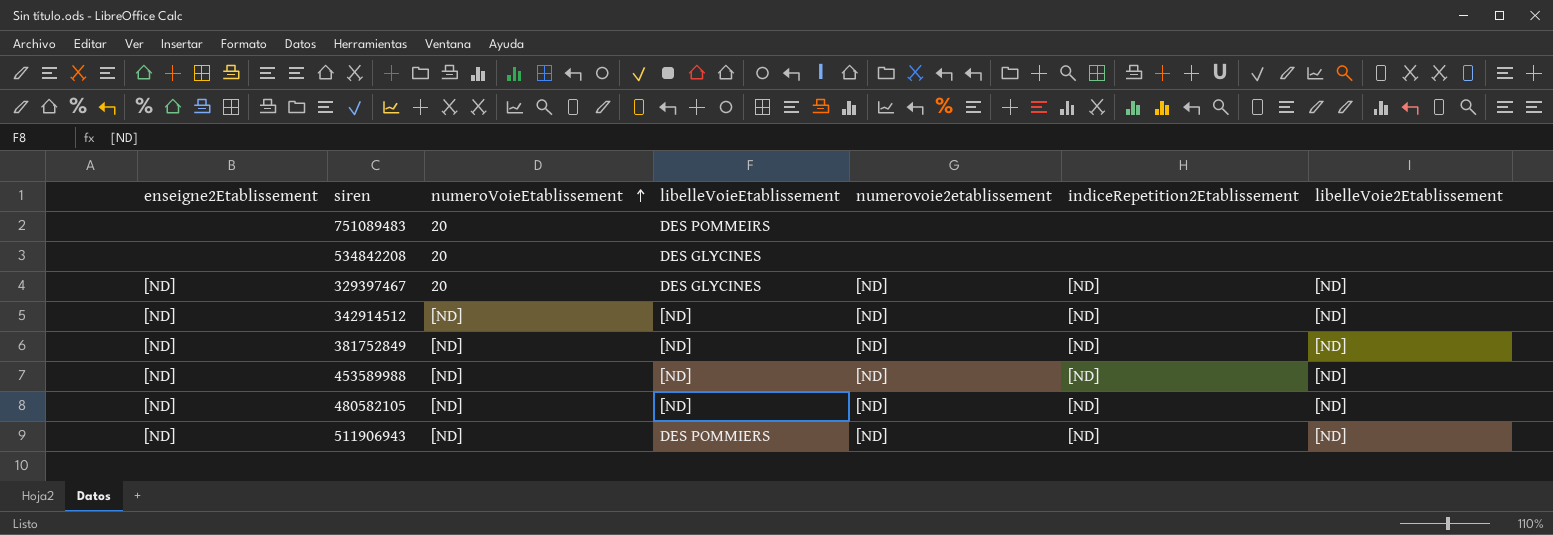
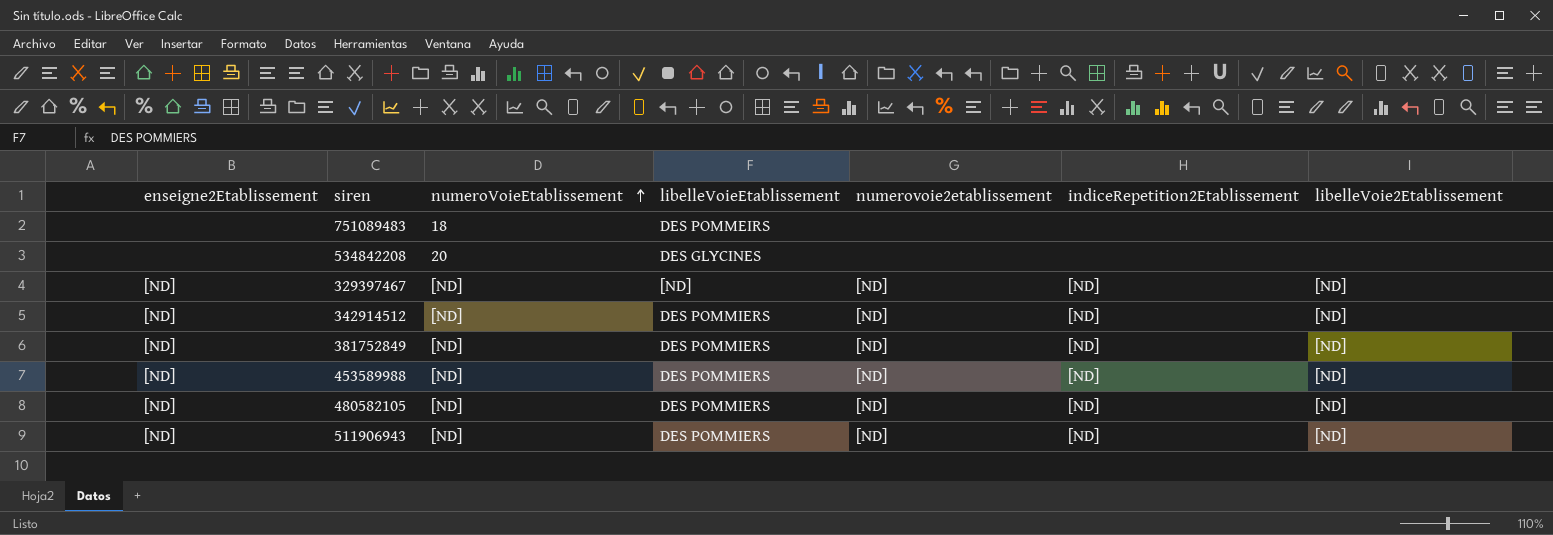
751089483 | numeroVoieEtablissement: 20 -> 18
329397467 | numeroVoieEtablissement: 20 -> [ND]
329397467 | libelleVoieEtablissement: DES GLYCINES -> [ND]
342914512 | libelleVoieEtablissement: [ND] -> DES POMMIERS
381752849 | libelleVoieEtablissement: [ND] -> DES POMMIERS
453589988 | libelleVoieEtablissement: [ND] -> DES POMMIERS
480582105 | libelleVoieEtablissement: [ND] -> DES POMMIERS

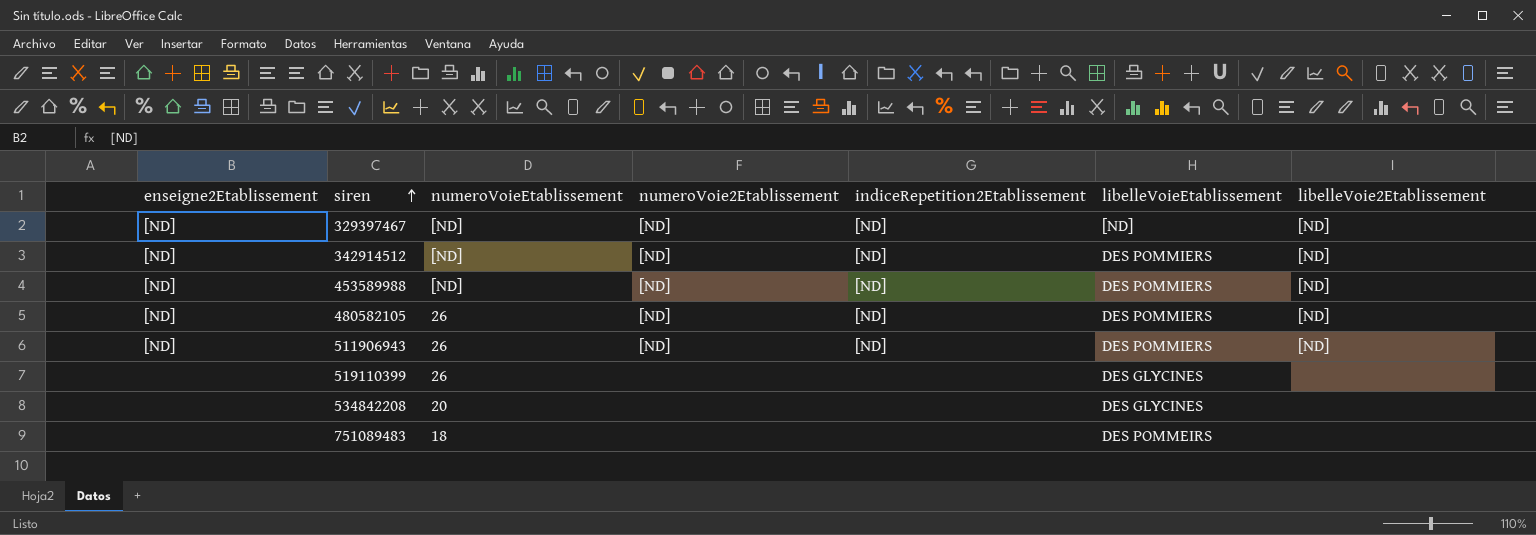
row order: numeroVoieEtablissement ascending -> siren ascending
column name: numerovoie2etablissement -> numeroVoie2Etablissement
column libelleVoieEtablissement | position: 4 -> 6
row 381752849: [ND] | [ND] | DES POMMIERS | [ND] | [ND] | [ND] -> none
480582105 | numeroVoieEtablissement: [ND] -> 26
511906943 | numeroVoieEtablissement: [ND] -> 26
row 519110399: none -> none | 26 | none | none | DES GLYCINES | none

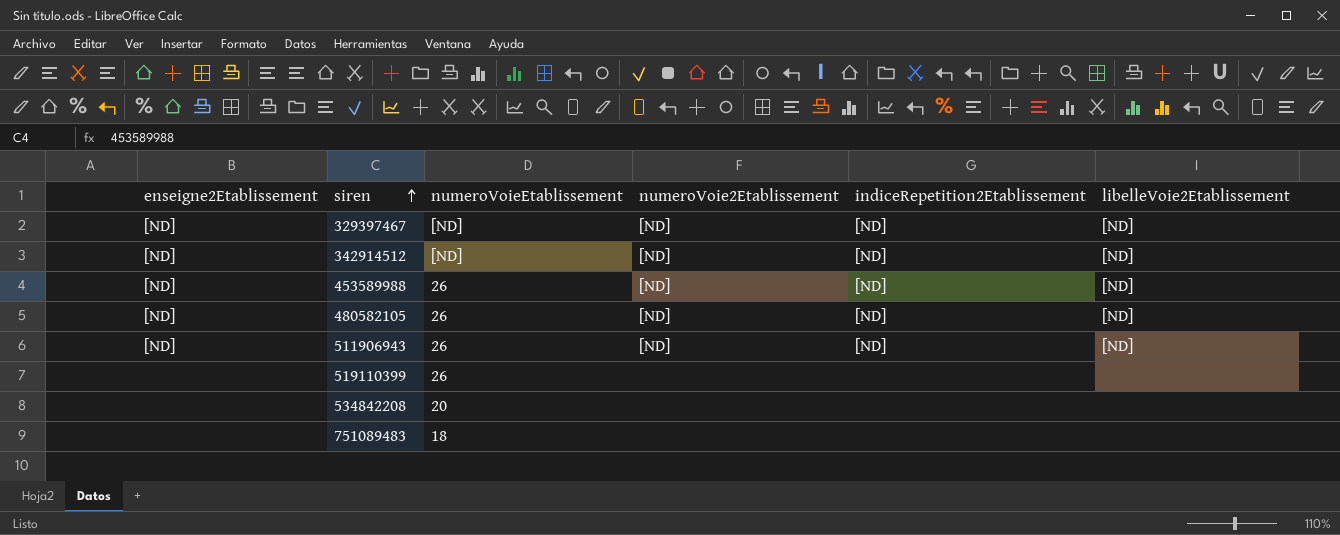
column libelleVoieEtablissement | position: 6 -> none
453589988 | numeroVoieEtablissement: [ND] -> 26

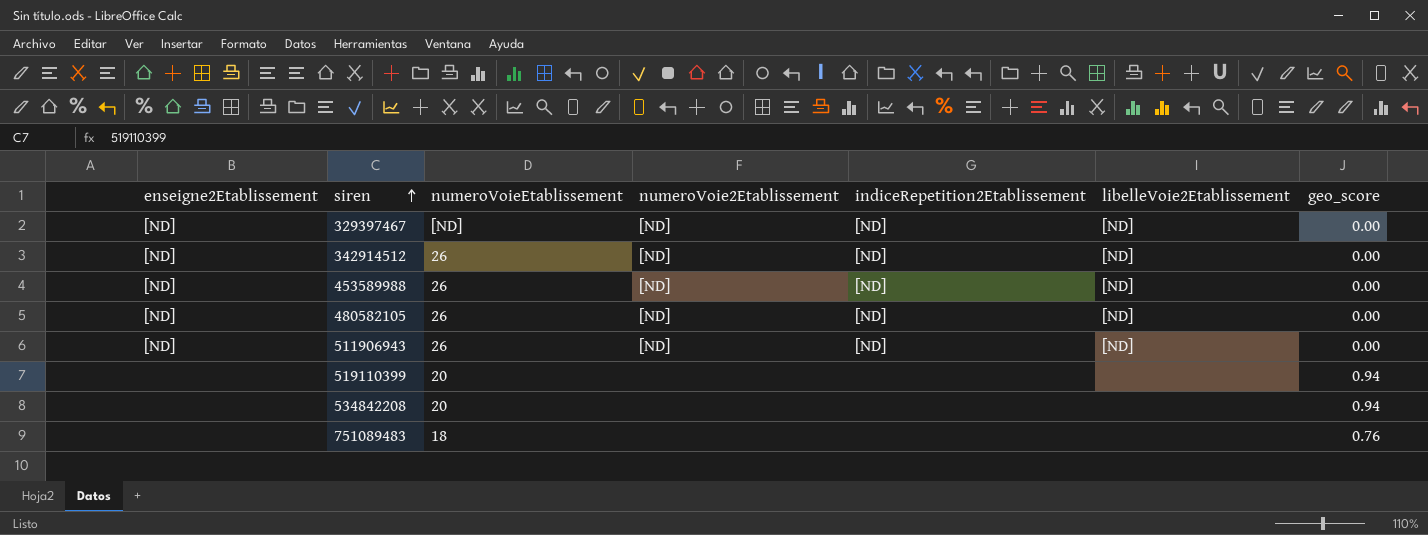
column geo_score | position: none -> 7
342914512 | numeroVoieEtablissement: [ND] -> 26
519110399 | numeroVoieEtablissement: 26 -> 20

